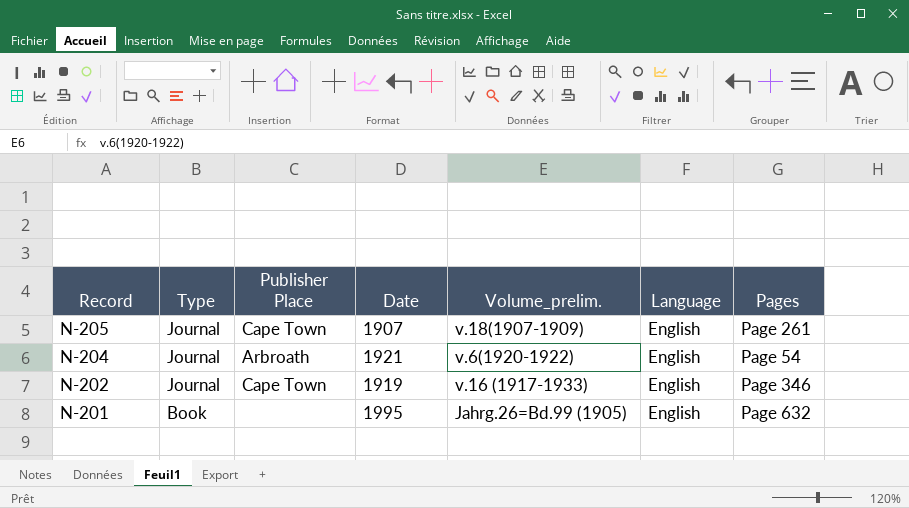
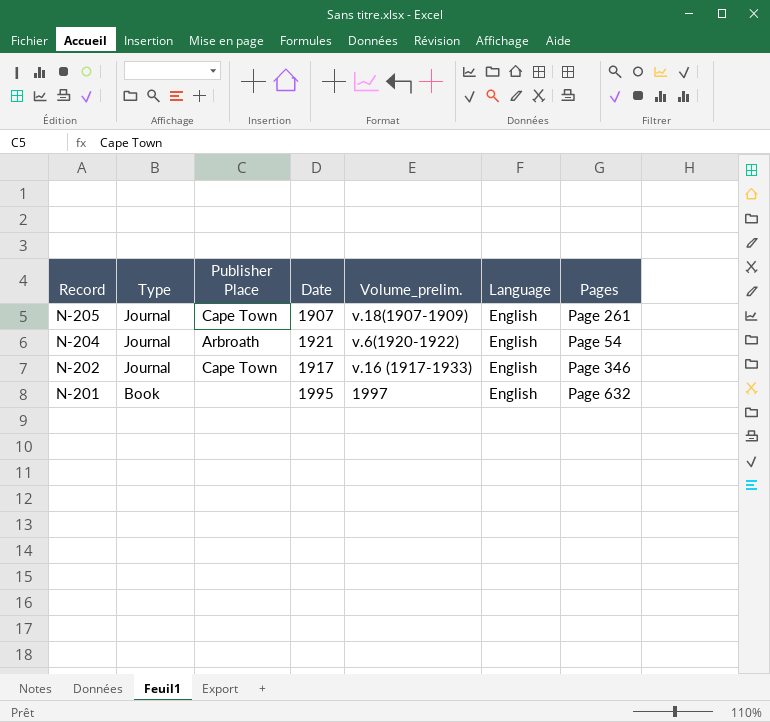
N-202 | Date: 1919 -> 1917
N-201 | Volume_prelim.: Jahrg.26=Bd.99 (1905) -> 1997

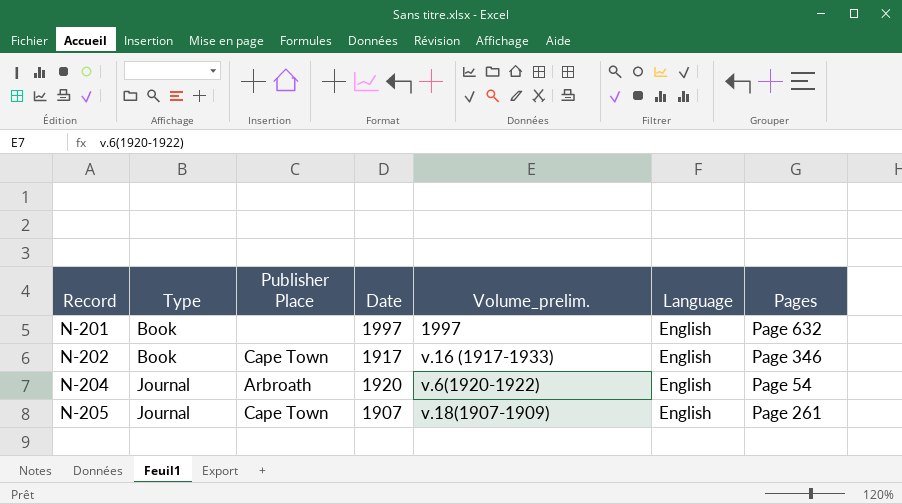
row order: Record descending -> Record ascending
N-201 | Date: 1995 -> 1997
N-202 | Type: Journal -> Book
N-204 | Date: 1921 -> 1920

